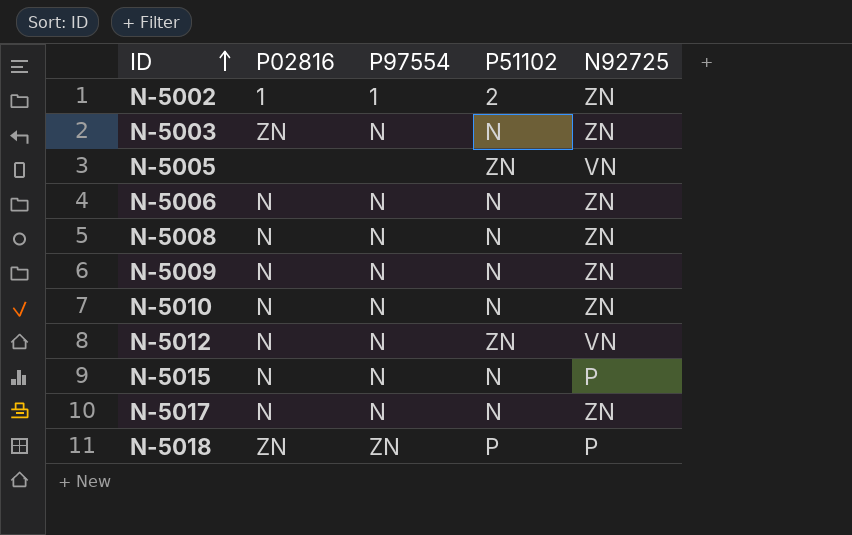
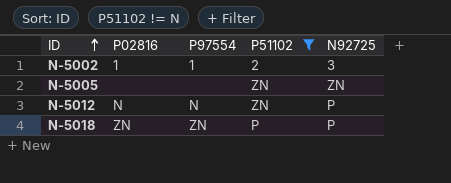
filter: none -> P51102 != N
N-5002 | N92725: ZN -> 3
N-5005 | N92725: VN -> ZN
N-5012 | N92725: VN -> P

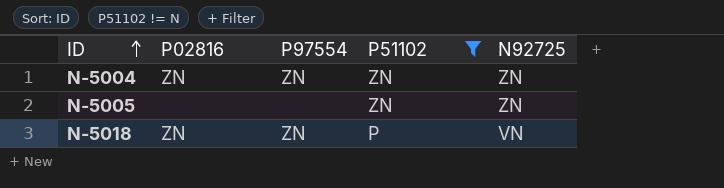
row N-5002: 1 | 1 | 2 | 3 -> none
row N-5012: N | N | ZN | P -> none
row N-5004: none -> ZN | ZN | ZN | ZN
N-5018 | N92725: P -> VN

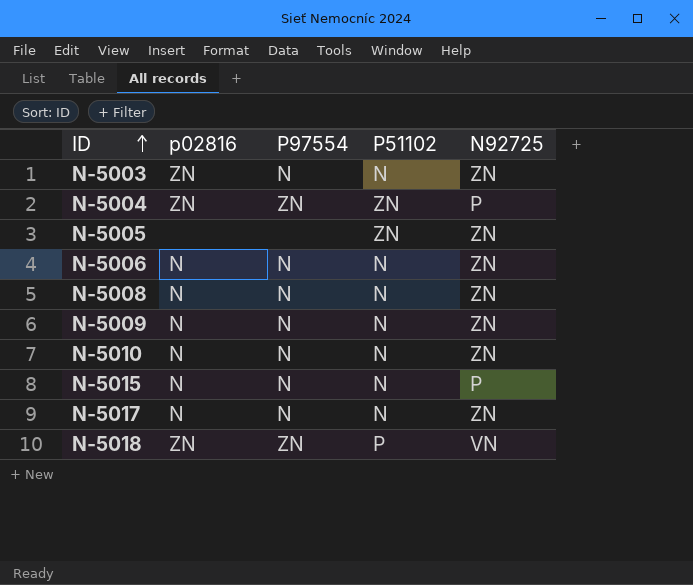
filter: P51102 != N -> none
column name: P02816 -> p02816
N-5004 | N92725: ZN -> P

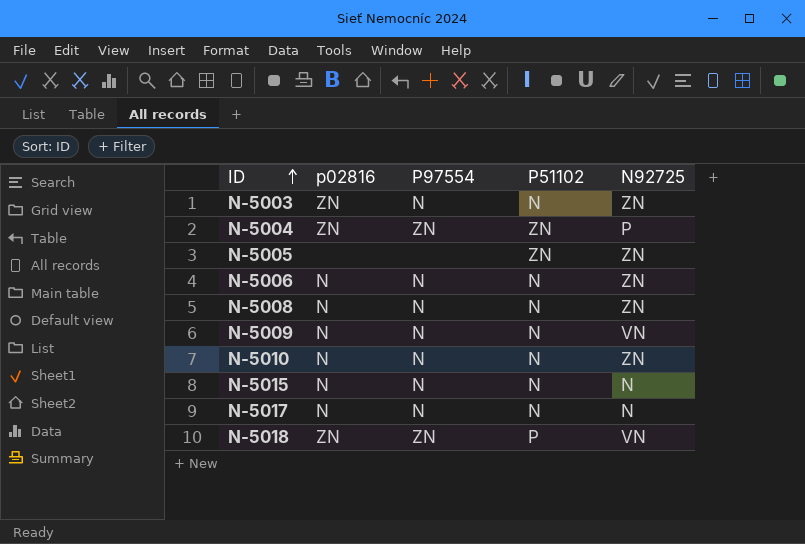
N-5009 | N92725: ZN -> VN
N-5015 | N92725: P -> N
N-5017 | N92725: ZN -> N

